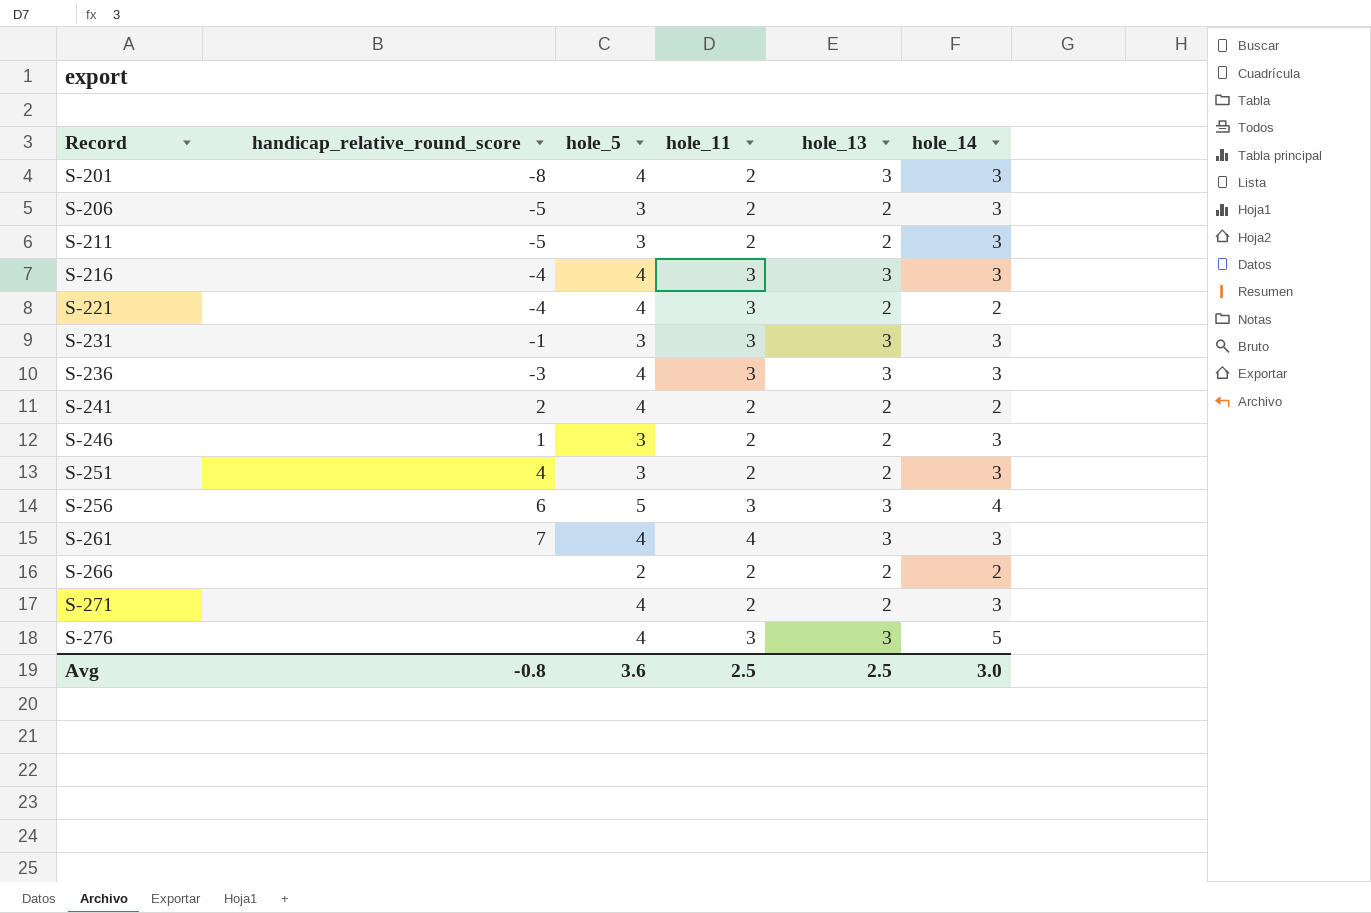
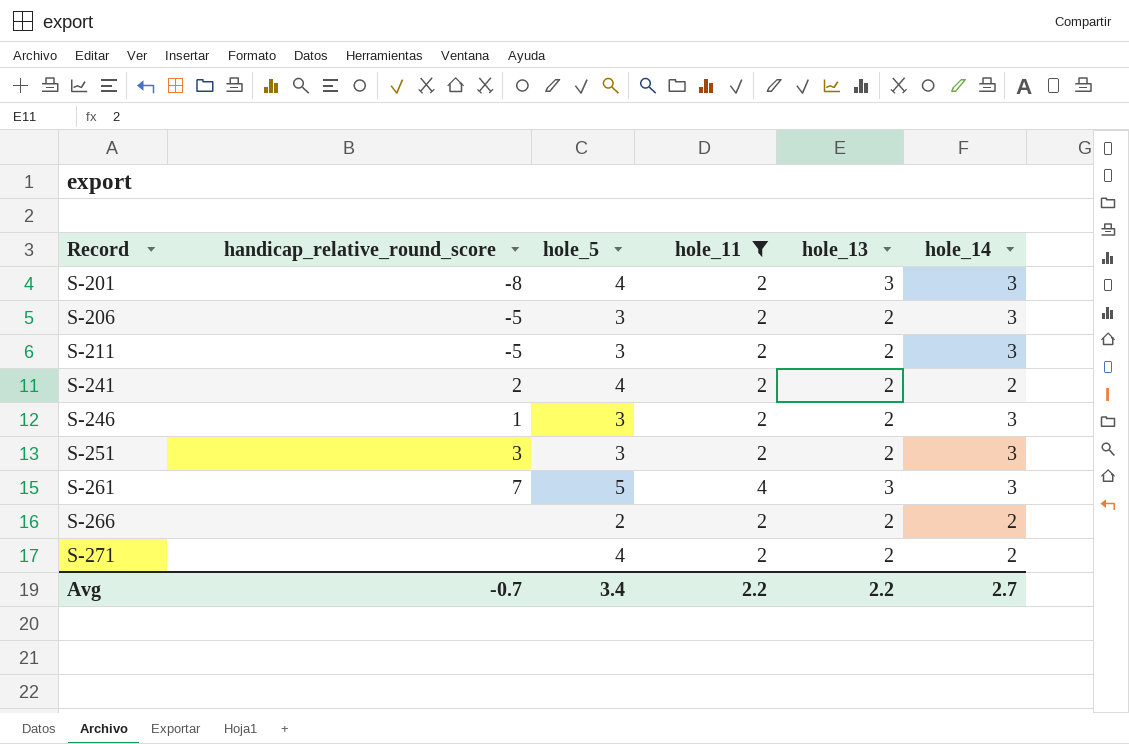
filter: none -> hole_11 != 3
S-251 | handicap_relative_round_score: 4 -> 3
S-261 | hole_5: 4 -> 5
S-271 | hole_14: 3 -> 2
Avg | handicap_relative_round_score: -0.8 -> -0.7
Avg | hole_5: 3.6 -> 3.4
Avg | hole_11: 2.5 -> 2.2
Avg | hole_13: 2.5 -> 2.2
Avg | hole_14: 3.0 -> 2.7

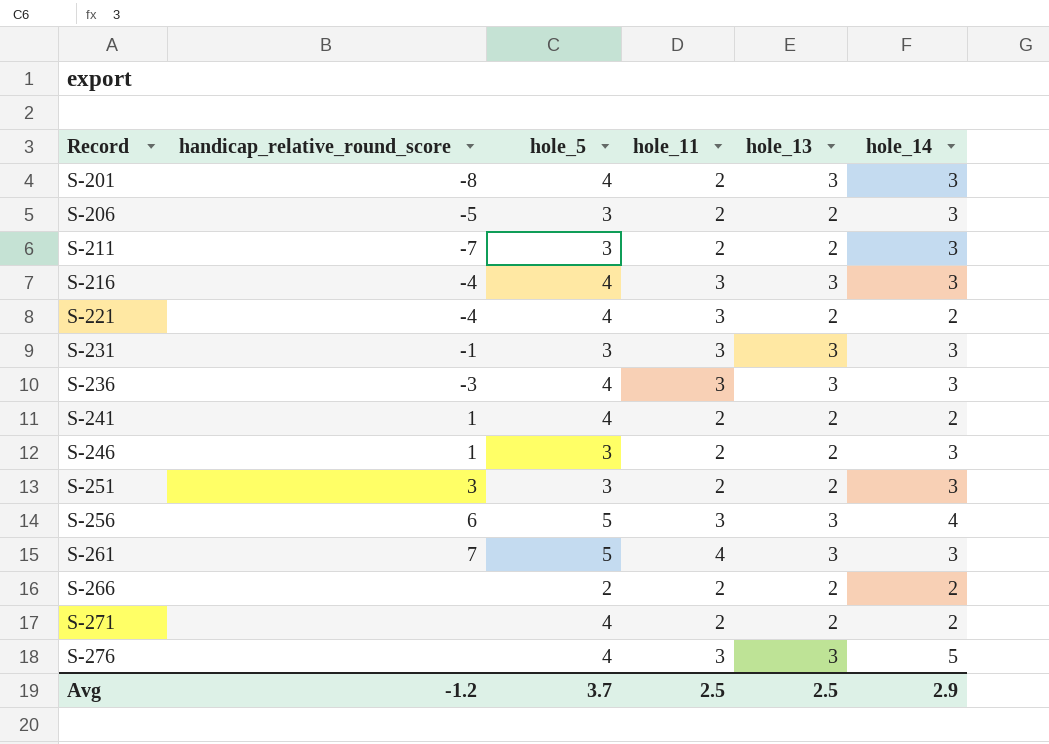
filter: hole_11 != 3 -> none
S-211 | handicap_relative_round_score: -5 -> -7
S-241 | handicap_relative_round_score: 2 -> 1
Avg | handicap_relative_round_score: -0.7 -> -1.2
Avg | hole_5: 3.4 -> 3.7
Avg | hole_11: 2.2 -> 2.5
Avg | hole_13: 2.2 -> 2.5
Avg | hole_14: 2.7 -> 2.9

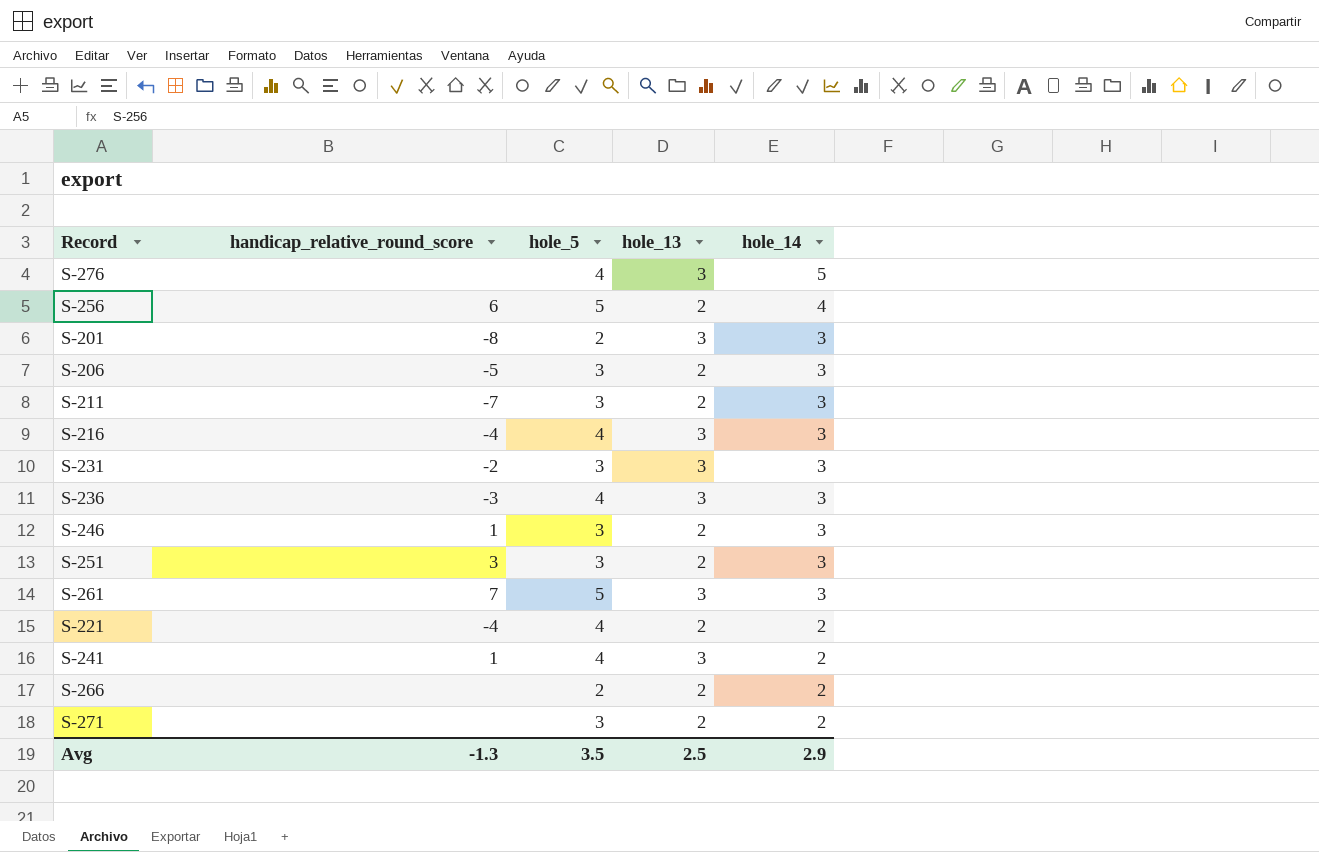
row order: Record ascending -> hole_14 descending
column hole_11 | position: 4 -> none
S-256 | hole_13: 3 -> 2
S-201 | hole_5: 4 -> 2
S-231 | handicap_relative_round_score: -1 -> -2
S-241 | hole_13: 2 -> 3
S-271 | hole_5: 4 -> 3
Avg | handicap_relative_round_score: -1.2 -> -1.3
Avg | hole_5: 3.7 -> 3.5

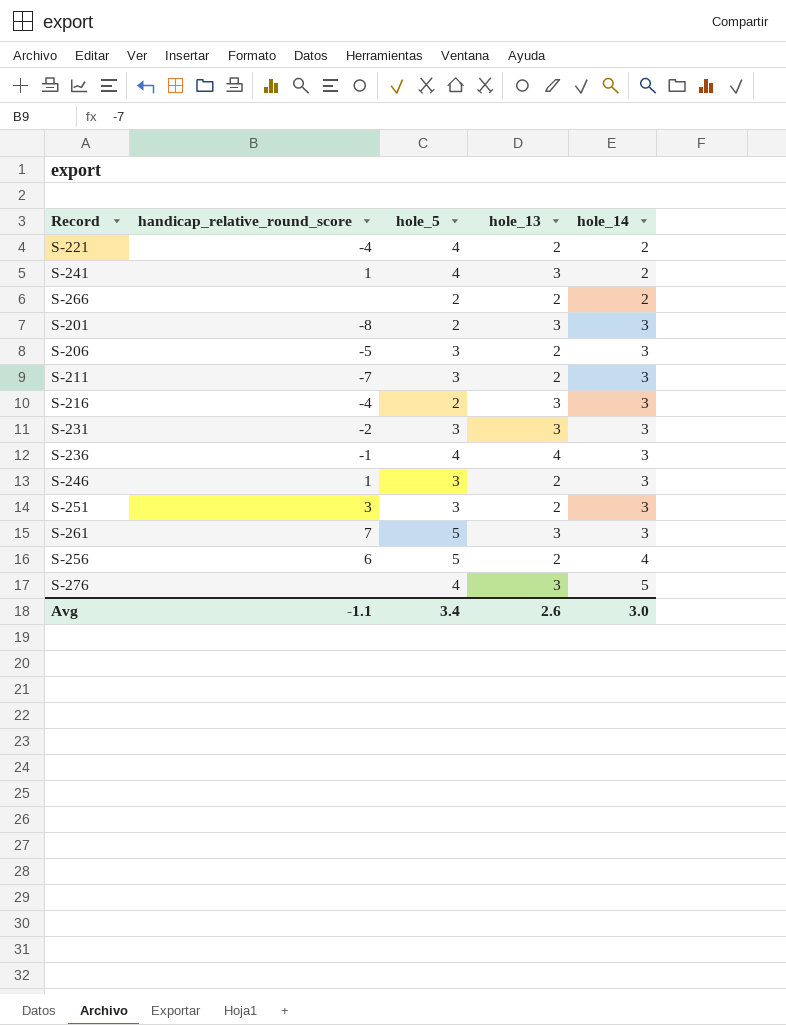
row order: hole_14 descending -> hole_14 ascending
row S-271: none | 3 | 2 | 2 -> none
S-216 | hole_5: 4 -> 2
S-236 | handicap_relative_round_score: -3 -> -1
S-236 | hole_13: 3 -> 4
Avg | handicap_relative_round_score: -1.3 -> -1.1
Avg | hole_5: 3.5 -> 3.4
Avg | hole_13: 2.5 -> 2.6
Avg | hole_14: 2.9 -> 3.0

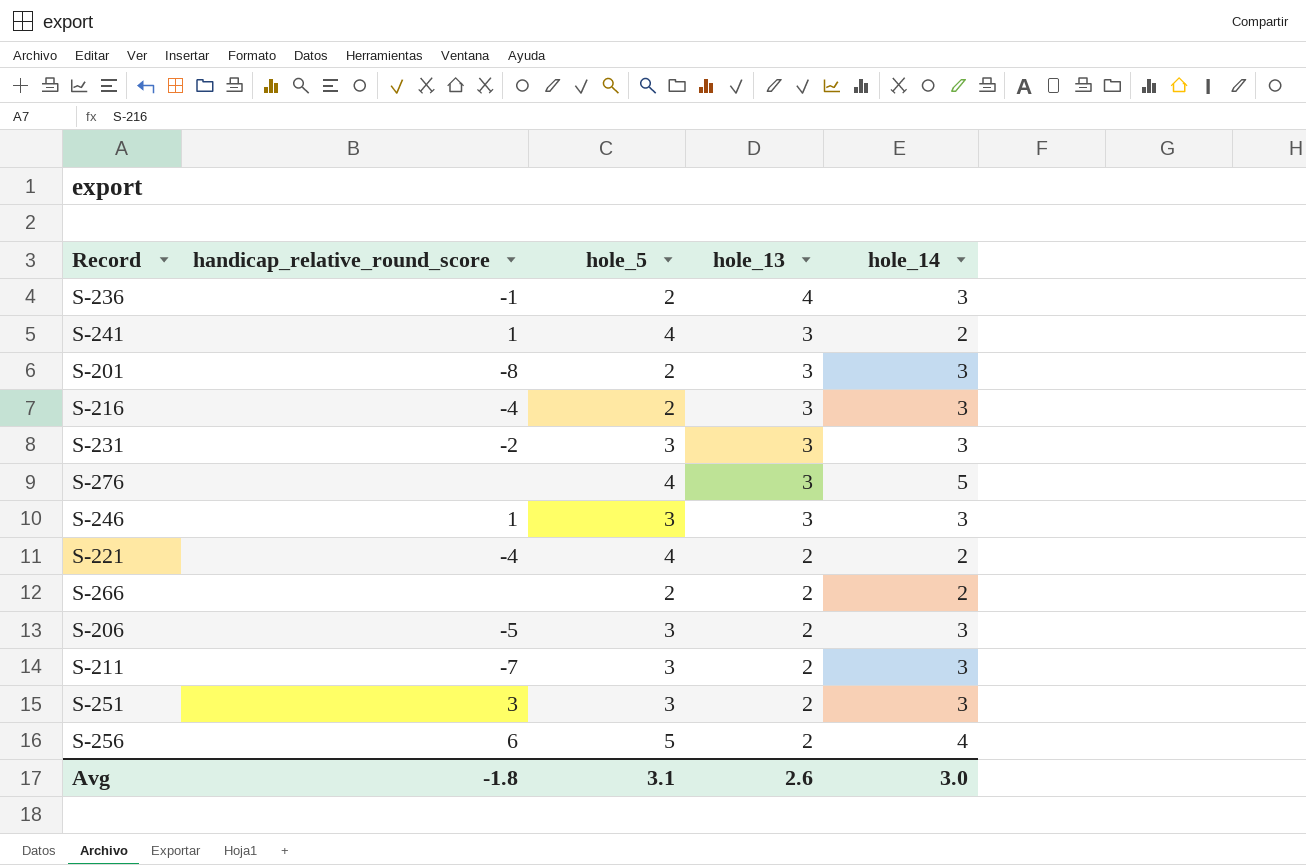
row order: hole_14 ascending -> hole_13 descending
row S-261: 7 | 5 | 3 | 3 -> none
S-236 | hole_5: 4 -> 2
S-246 | hole_13: 2 -> 3
Avg | handicap_relative_round_score: -1.1 -> -1.8
Avg | hole_5: 3.4 -> 3.1

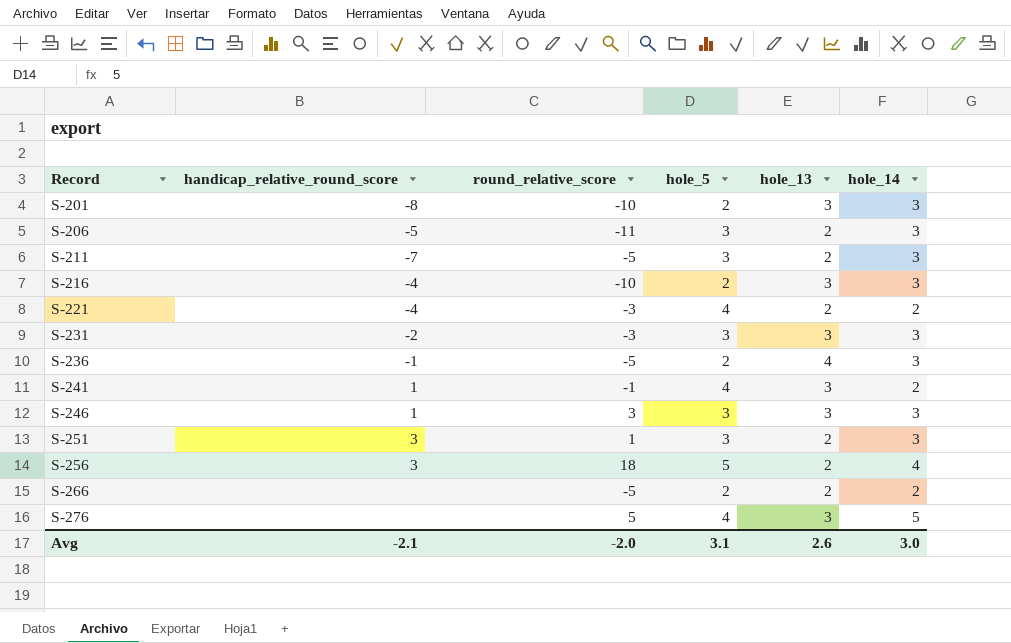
row order: hole_13 descending -> Record ascending
column round_relative_score | position: none -> 3
S-256 | handicap_relative_round_score: 6 -> 3
Avg | handicap_relative_round_score: -1.8 -> -2.1

